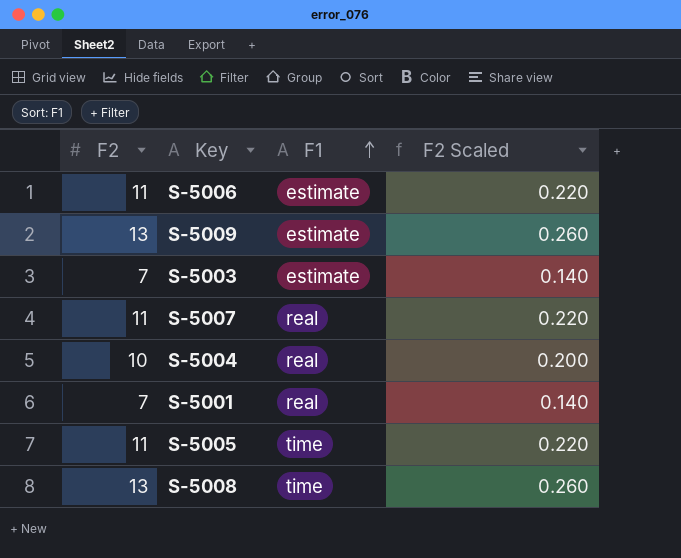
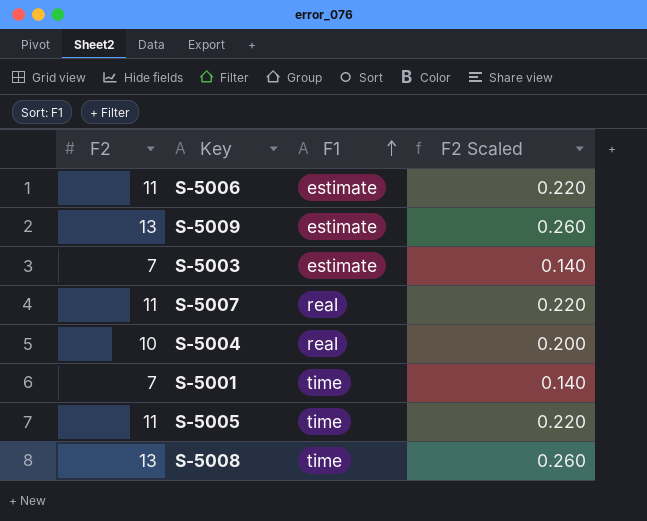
S-5001 | F1: real -> time

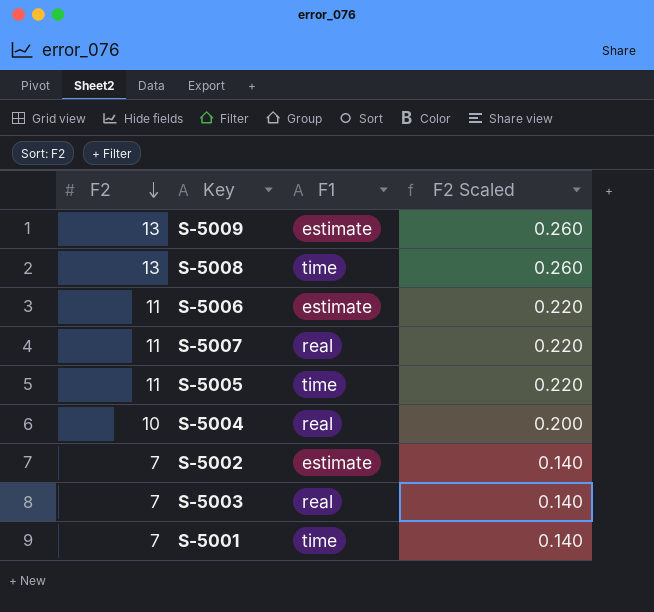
row order: F1 ascending -> F2 descending
row S-5002: none -> 7 | estimate | 0.140
S-5003 | F1: estimate -> real

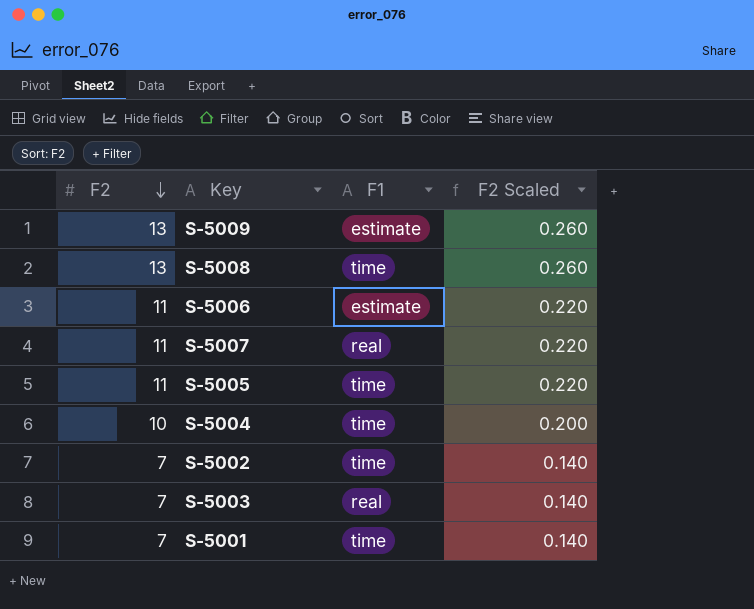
S-5004 | F1: real -> time
S-5002 | F1: estimate -> time

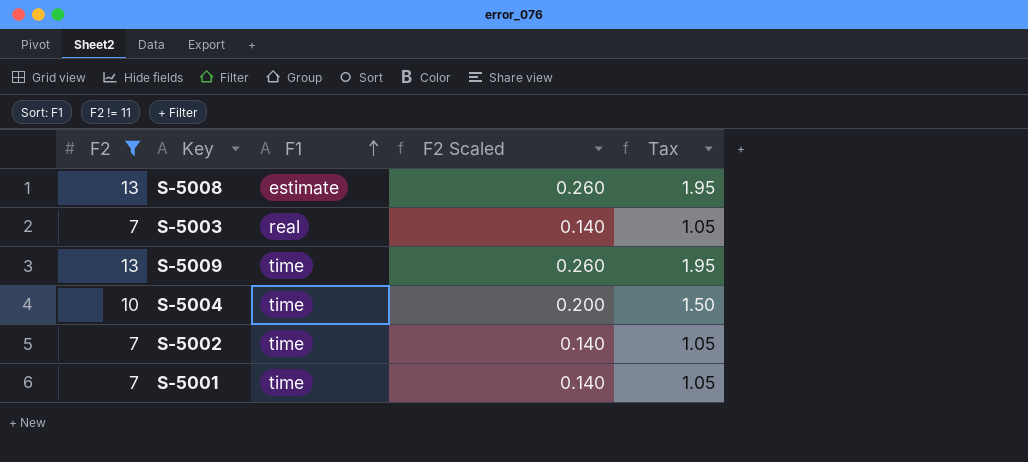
filter: none -> F2 != 11
row order: F2 descending -> F1 ascending
column Tax | formula: none -> [F2] * 0.15
S-5008 | F1: time -> estimate
S-5009 | F1: estimate -> time

